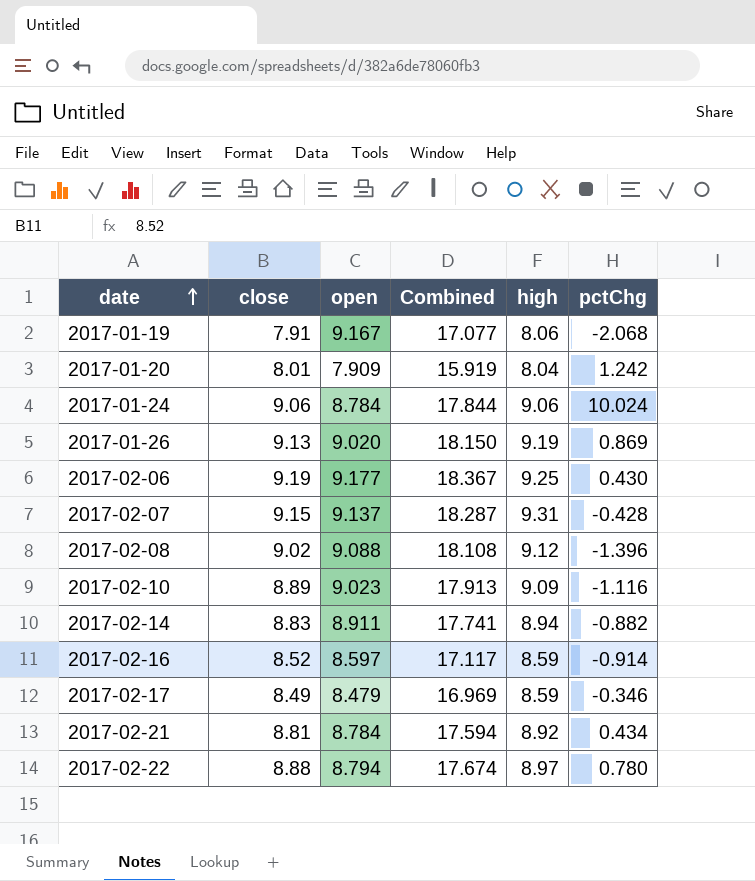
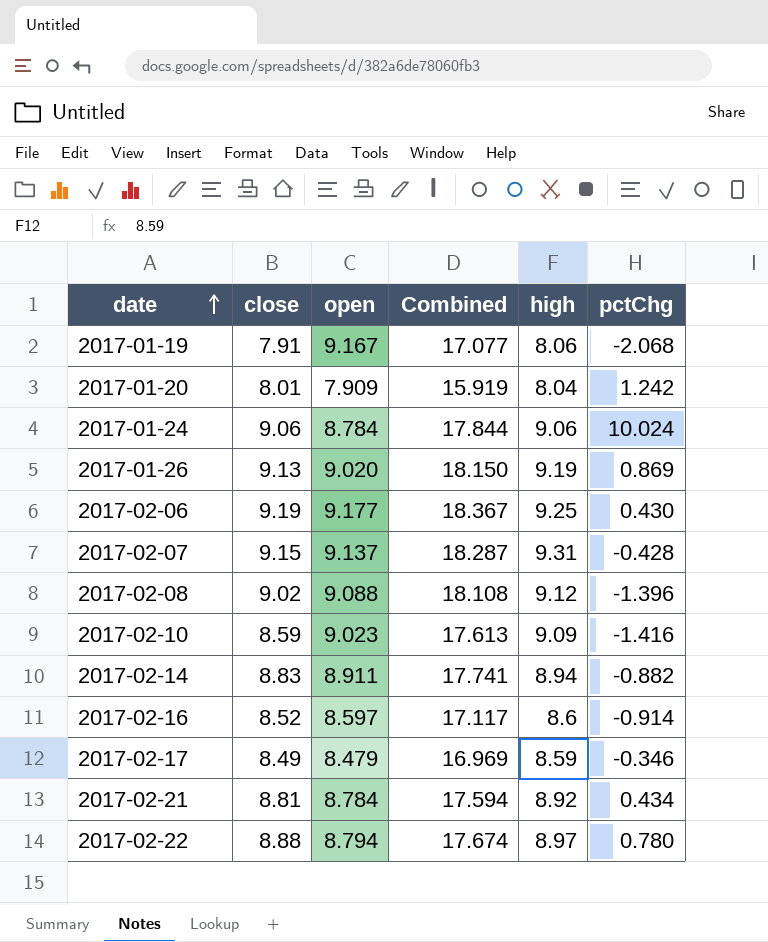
2017-02-10 | close: 8.89 -> 8.59
2017-02-10 | Combined: 17.913 -> 17.613
2017-02-10 | pctChg: -1.116 -> -1.416
2017-02-16 | high: 8.59 -> 8.6

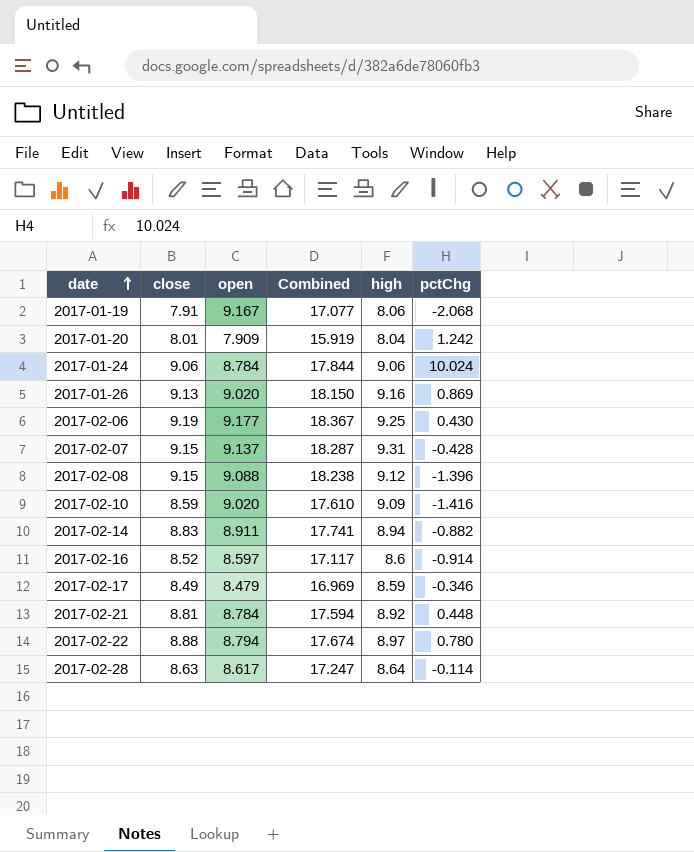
2017-01-26 | high: 9.19 -> 9.16
2017-02-08 | close: 9.02 -> 9.15
2017-02-08 | Combined: 18.108 -> 18.238
2017-02-10 | open: 9.023 -> 9.020
2017-02-10 | Combined: 17.613 -> 17.610
2017-02-21 | pctChg: 0.434 -> 0.448
row 2017-02-28: none -> 8.63 | 8.617 | 17.247 | 8.64 | -0.114

